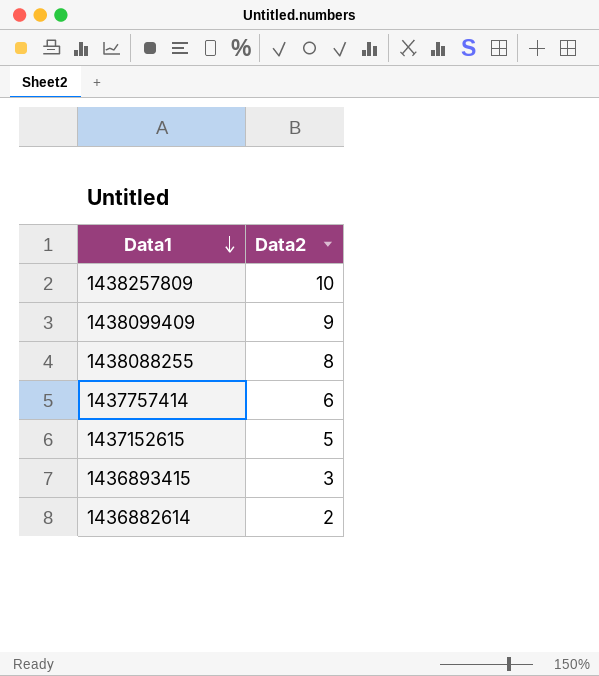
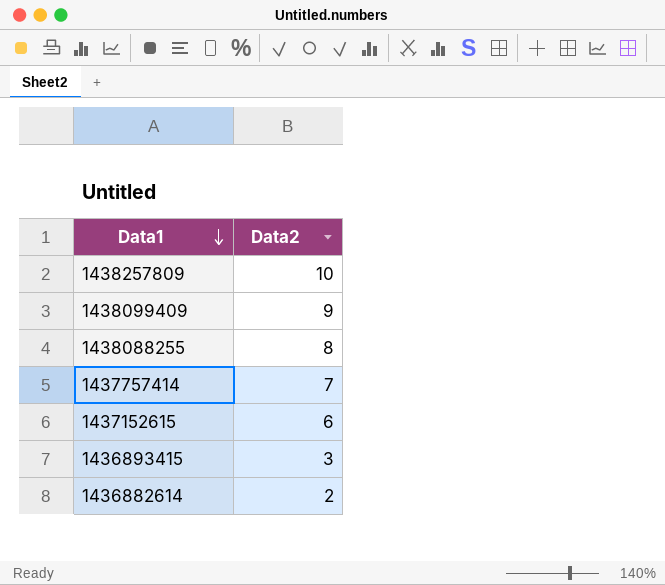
1437757414 | Data2: 6 -> 7
1437152615 | Data2: 5 -> 6

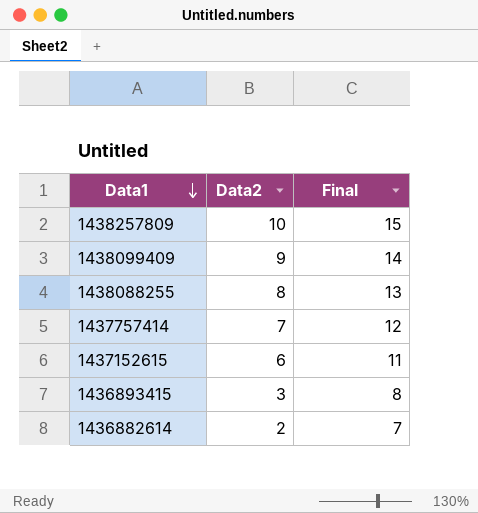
column Final | formula: none -> [Data2] + 5

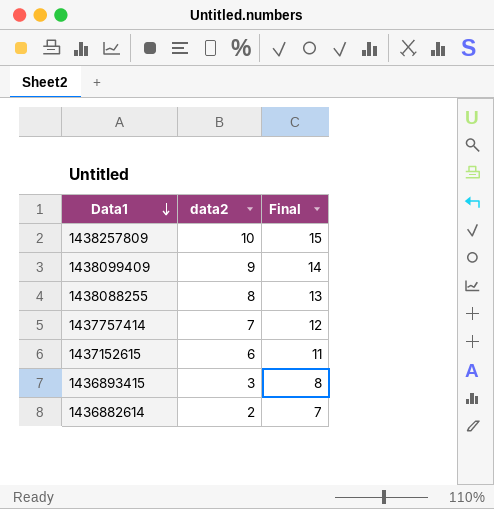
column name: Data2 -> data2

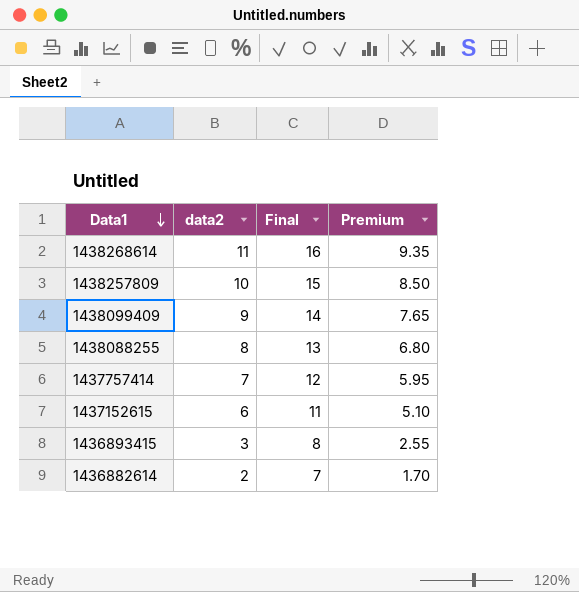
column Premium | formula: none -> [data2] * 0.85
row 1438268614: none -> 11 | 16 | 9.35

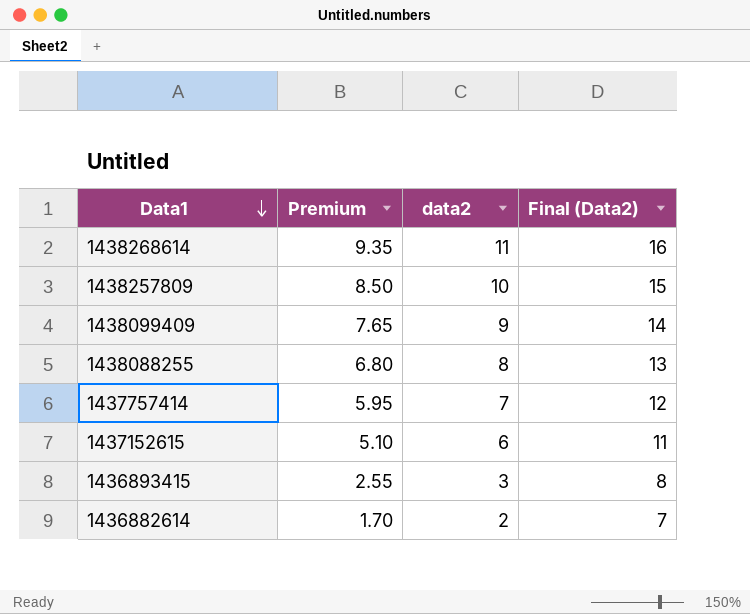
column Premium | position: 4 -> 2
column name: Final -> Final (Data2)

